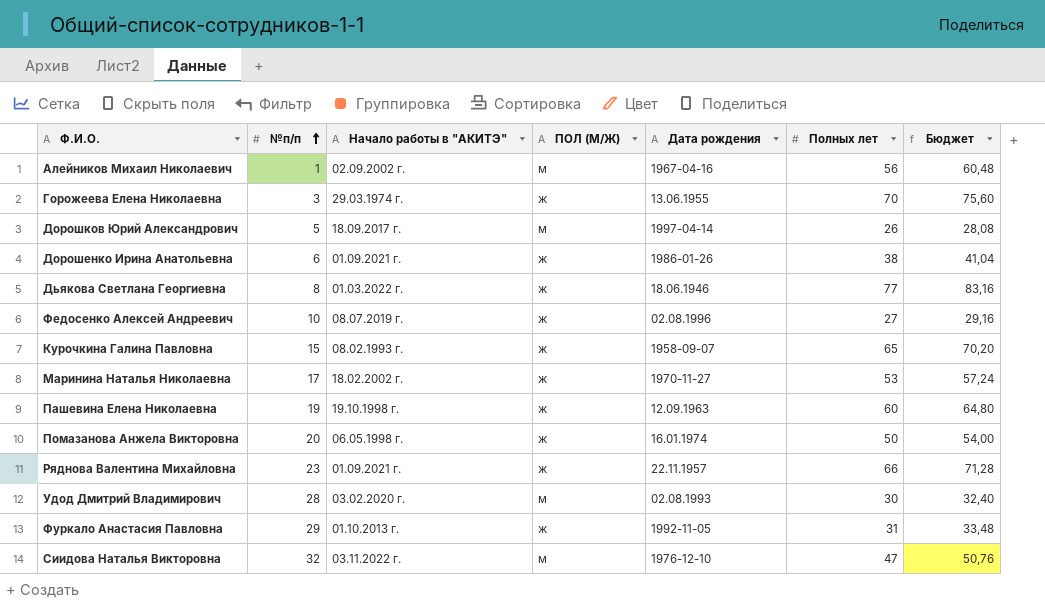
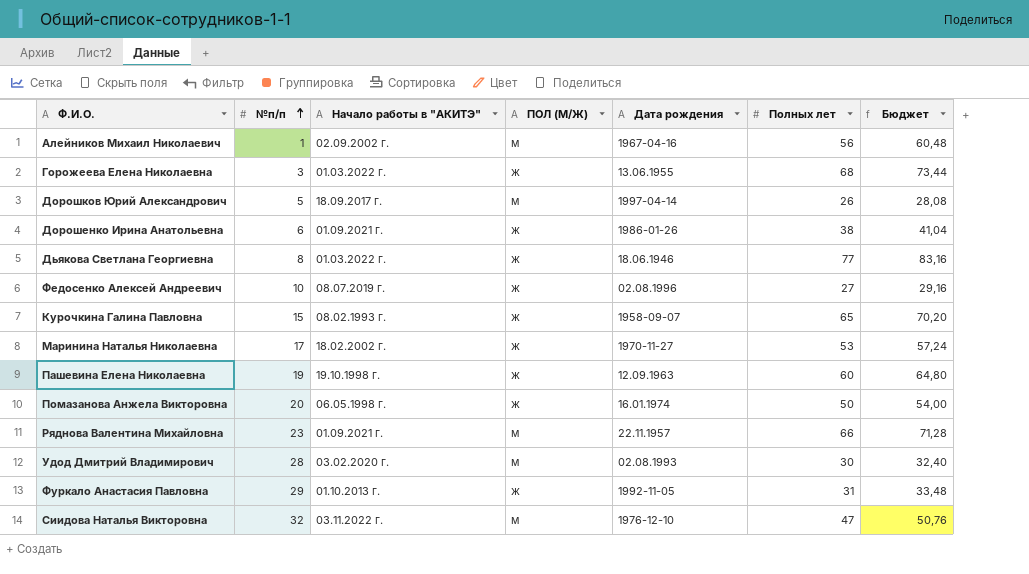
Горожеева Елена Николаевна | Начало работы в "АКИТЭ": 29.03.1974 г. -> 01.03.2022 г.
Горожеева Елена Николаевна | Полных лет: 70 -> 68
Горожеева Елена Николаевна | Бюджет: 75,60 -> 73,44
Ряднова Валентина Михайловна | ПОЛ (М/Ж): ж -> м

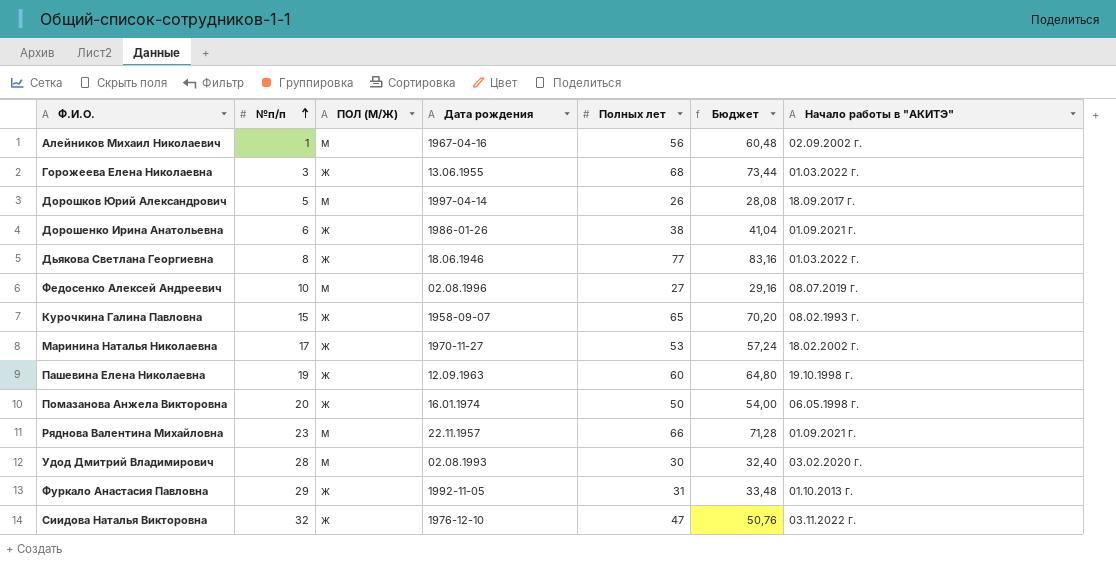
column Начало работы в "АКИТЭ" | position: 3 -> 7
Федосенко Алексей Андреевич | ПОЛ (М/Ж): ж -> м
Сиидова Наталья Викторовна | ПОЛ (М/Ж): м -> ж

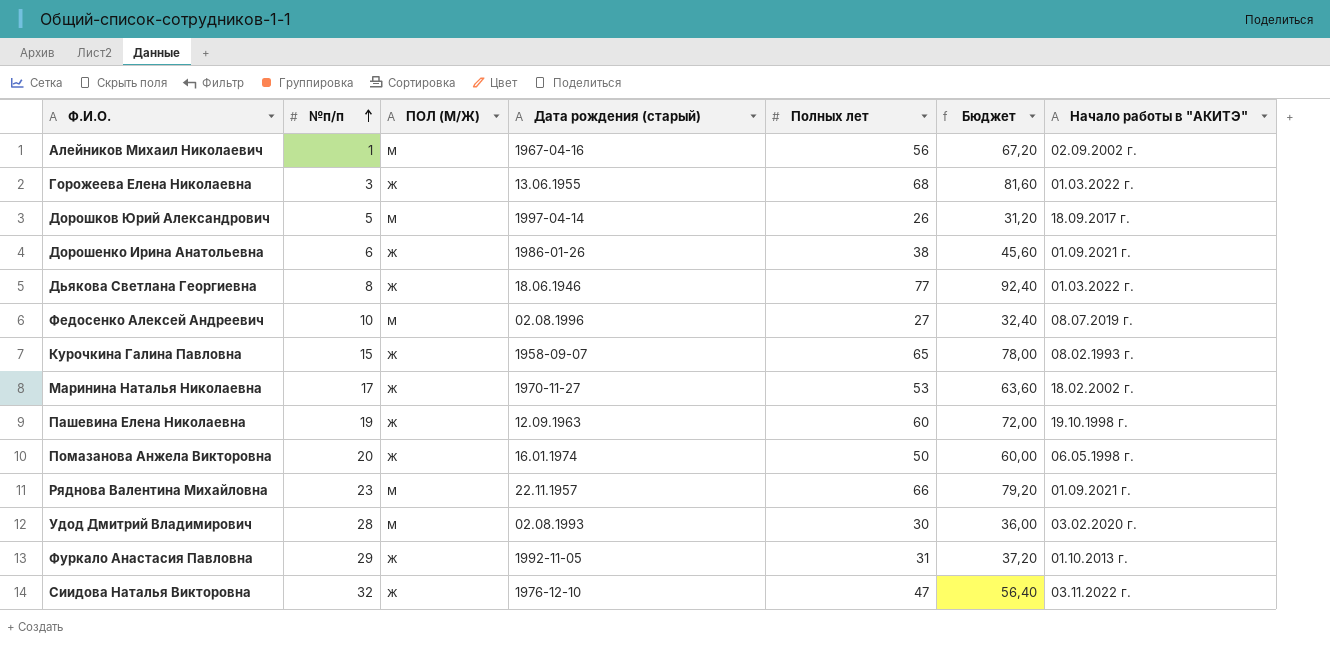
column name: Дата рождения -> Дата рождения (старый)
column Бюджет | formula: [Полных лет] * 1,08 -> [Полных лет] * 1,2

